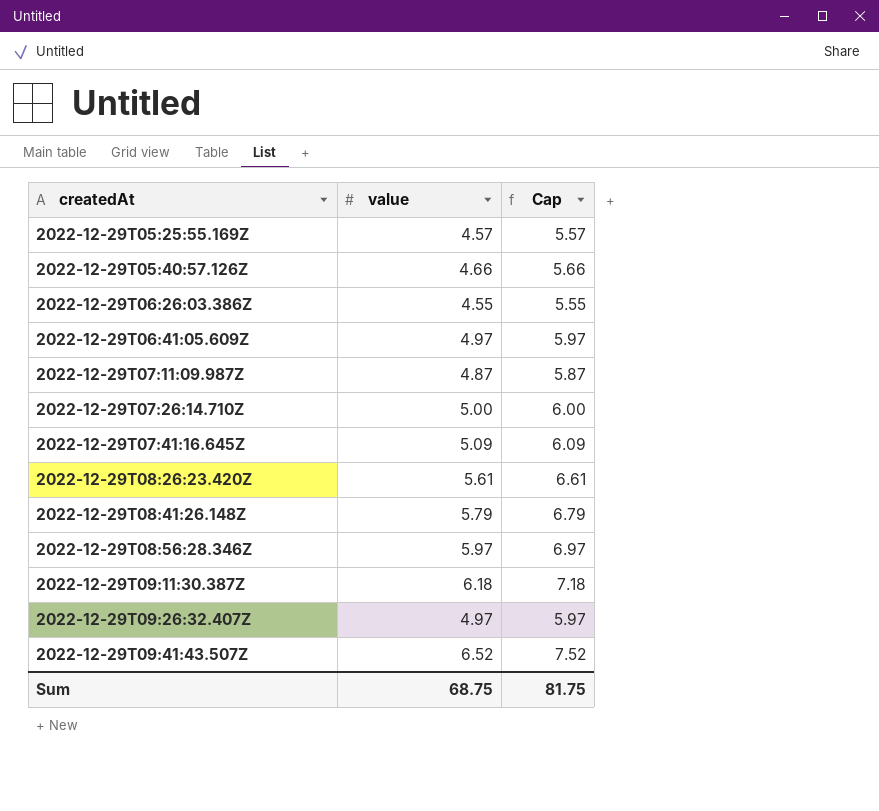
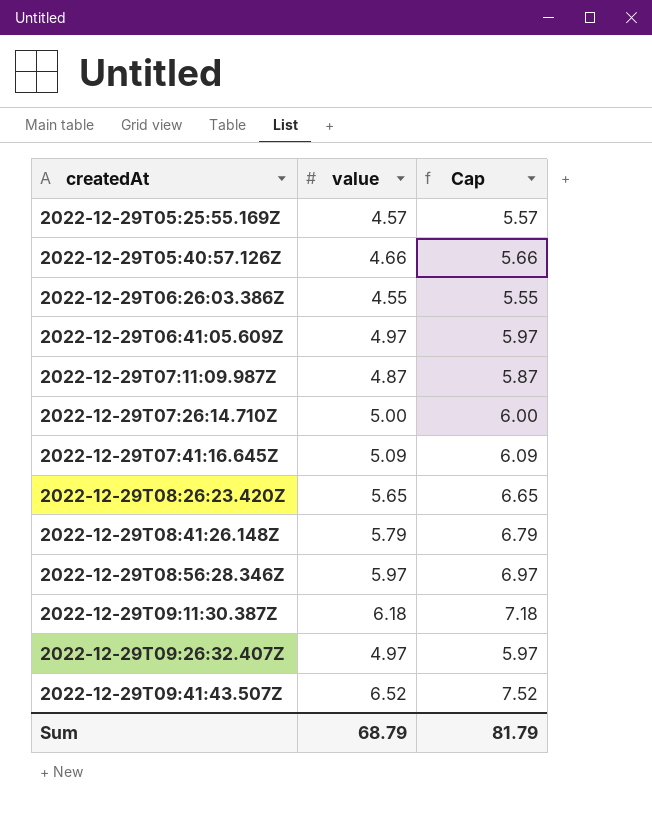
2022-12-29T08:26:23.420Z | value: 5.61 -> 5.65
2022-12-29T08:26:23.420Z | Cap: 6.61 -> 6.65
Sum | value: 68.75 -> 68.79
Sum | Cap: 81.75 -> 81.79

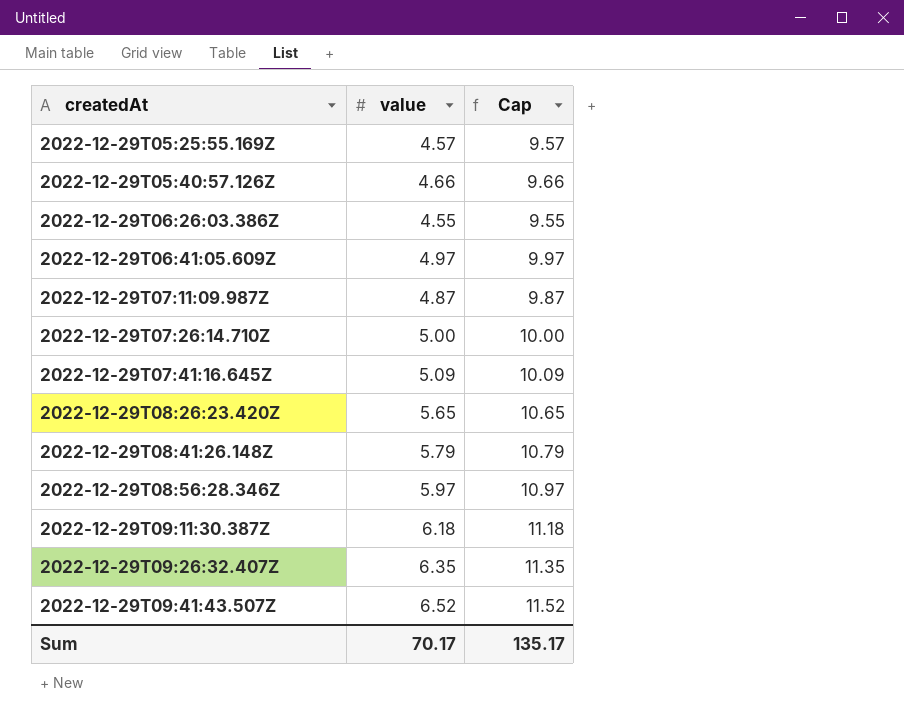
column Cap | formula: [value] + 1 -> [value] + 5
2022-12-29T09:26:32.407Z | value: 4.97 -> 6.35
Sum | value: 68.79 -> 70.17
Sum | Cap: 81.79 -> 135.17

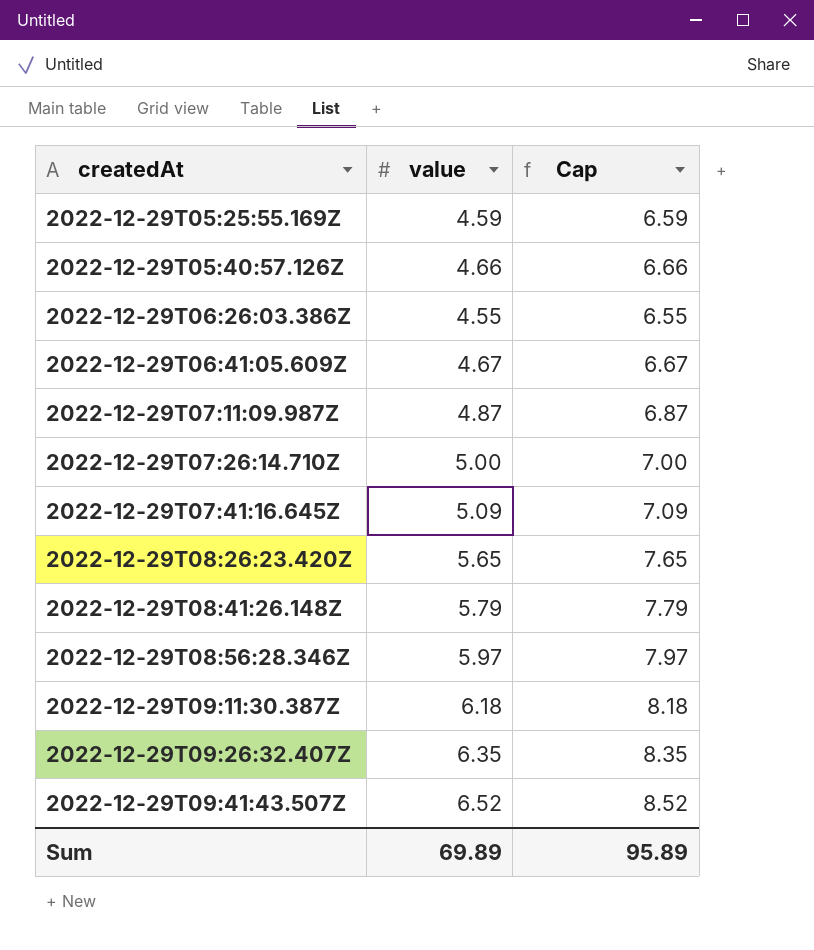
column Cap | formula: [value] + 5 -> [value] + 2
2022-12-29T05:25:55.169Z | value: 4.57 -> 4.59
2022-12-29T06:41:05.609Z | value: 4.97 -> 4.67
Sum | value: 70.17 -> 69.89
Sum | Cap: 135.17 -> 95.89

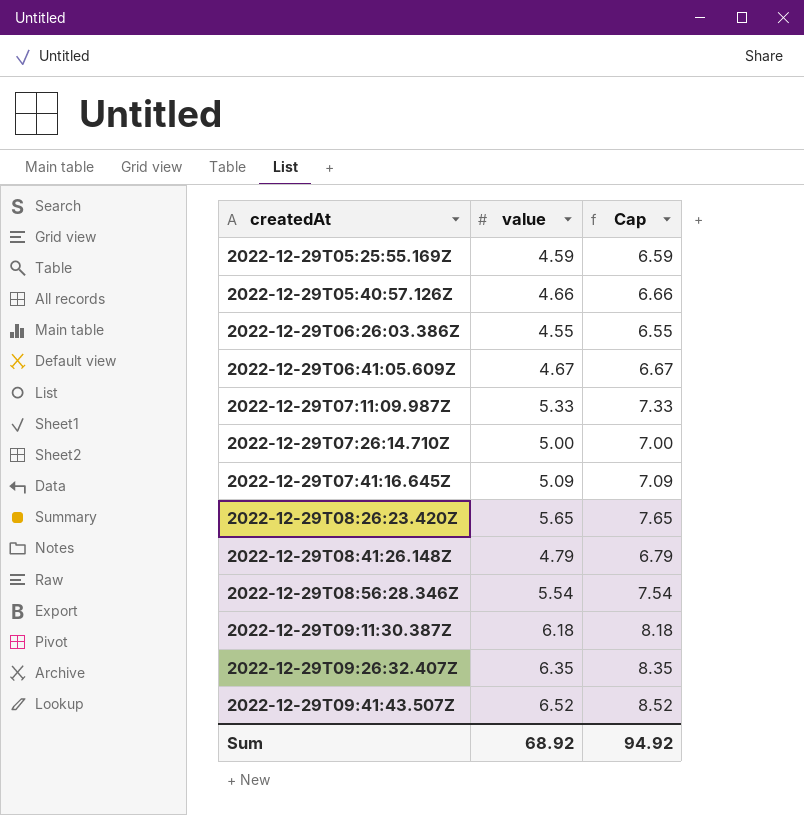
2022-12-29T07:11:09.987Z | value: 4.87 -> 5.33
2022-12-29T07:11:09.987Z | Cap: 6.87 -> 7.33
2022-12-29T08:41:26.148Z | value: 5.79 -> 4.79
2022-12-29T08:41:26.148Z | Cap: 7.79 -> 6.79
2022-12-29T08:56:28.346Z | value: 5.97 -> 5.54
2022-12-29T08:56:28.346Z | Cap: 7.97 -> 7.54
Sum | value: 69.89 -> 68.92
Sum | Cap: 95.89 -> 94.92

